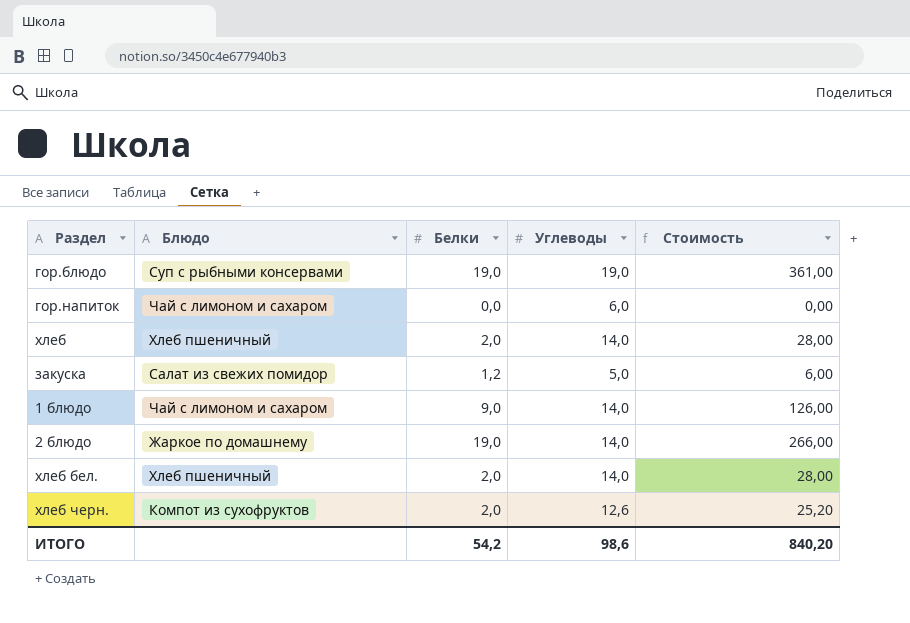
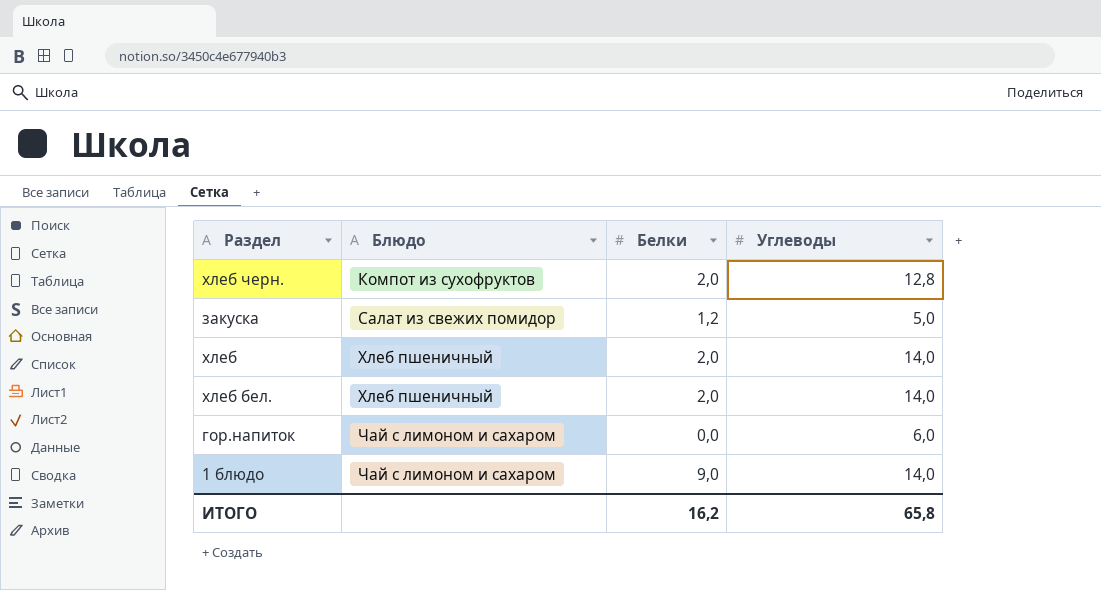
row order: none -> Блюдо ascending
column Стоимость | formula: [Белки] * [Углеводы] -> none
row гор.блюдо: Суп с рыбными консервами | 19,0 | 19,0 | 361,00 -> none
row 2 блюдо: Жаркое по домашнему | 19,0 | 14,0 | 266,00 -> none
хлеб черн. | Углеводы: 12,6 -> 12,8
ИТОГО | Белки: 54,2 -> 16,2
ИТОГО | Углеводы: 98,6 -> 65,8

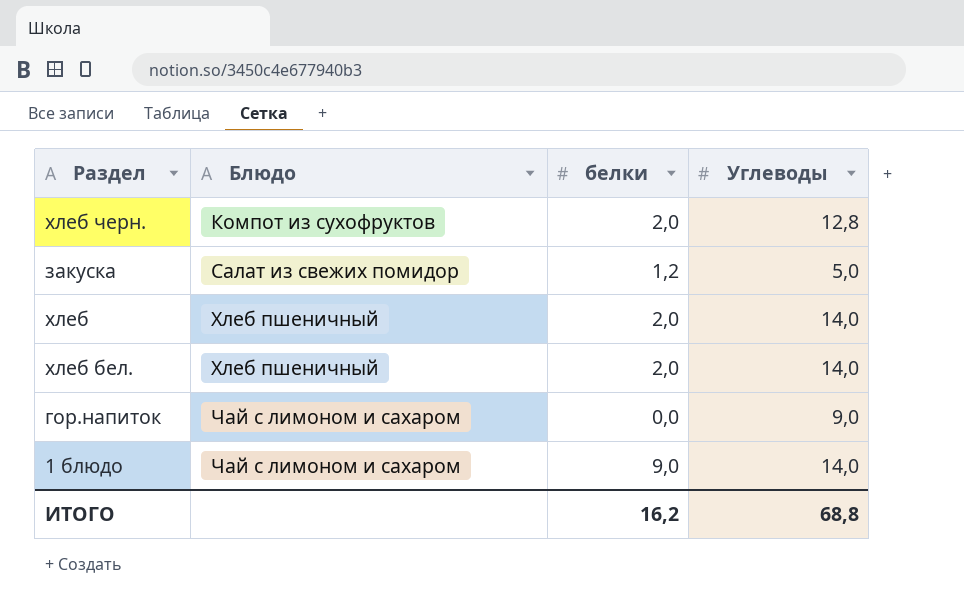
column name: Белки -> белки
гор.напиток | Углеводы: 6,0 -> 9,0
ИТОГО | Углеводы: 65,8 -> 68,8

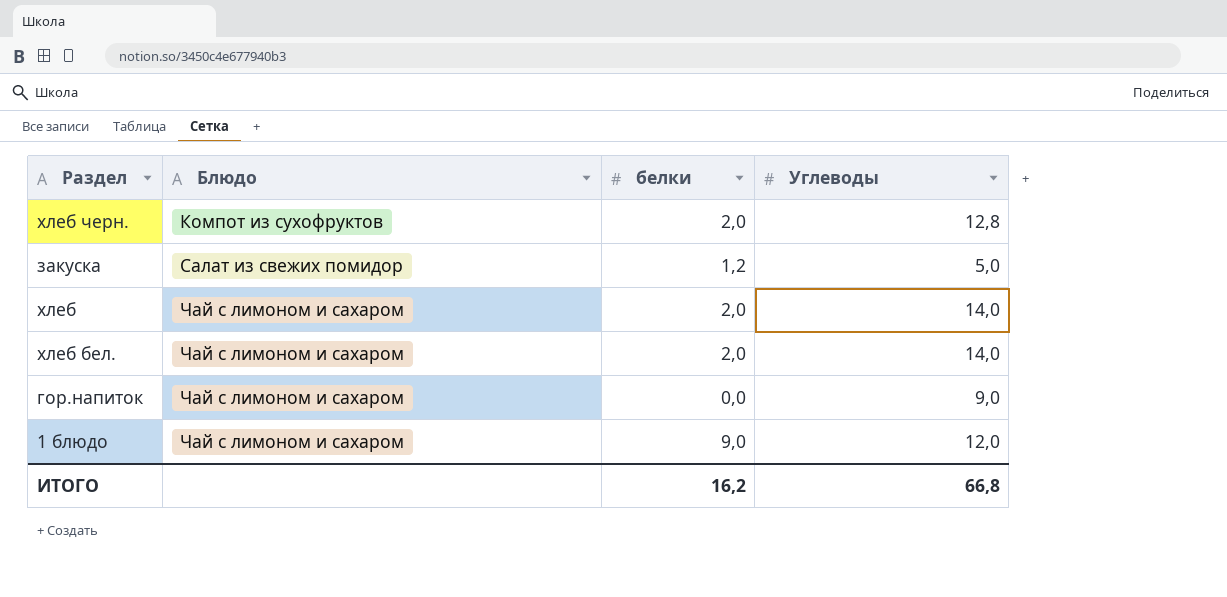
хлеб | Блюдо: Хлеб пшеничный -> Чай с лимоном и сахаром
хлеб бел. | Блюдо: Хлеб пшеничный -> Чай с лимоном и сахаром
1 блюдо | Углеводы: 14,0 -> 12,0
ИТОГО | Углеводы: 68,8 -> 66,8

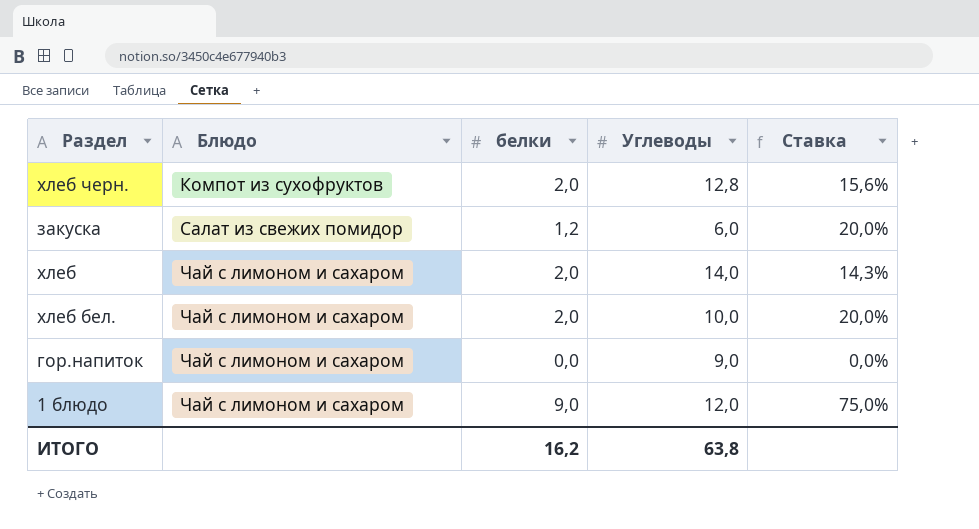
column Ставка | formula: none -> [белки] / [Углеводы]
закуска | Углеводы: 5,0 -> 6,0
хлеб бел. | Углеводы: 14,0 -> 10,0
ИТОГО | Углеводы: 66,8 -> 63,8

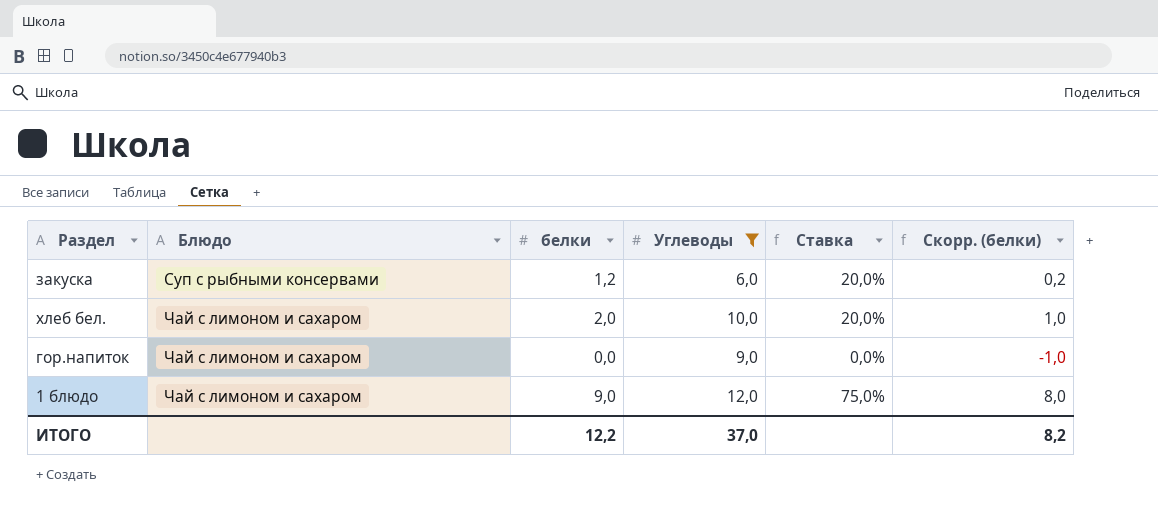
filter: none -> Углеводы <= 12,0
column Скорр. (белки) | formula: none -> [белки] - 1
закуска | Блюдо: Салат из свежих помидор -> Суп с рыбными консервами
ИТОГО | белки: 16,2 -> 12,2
ИТОГО | Углеводы: 63,8 -> 37,0

